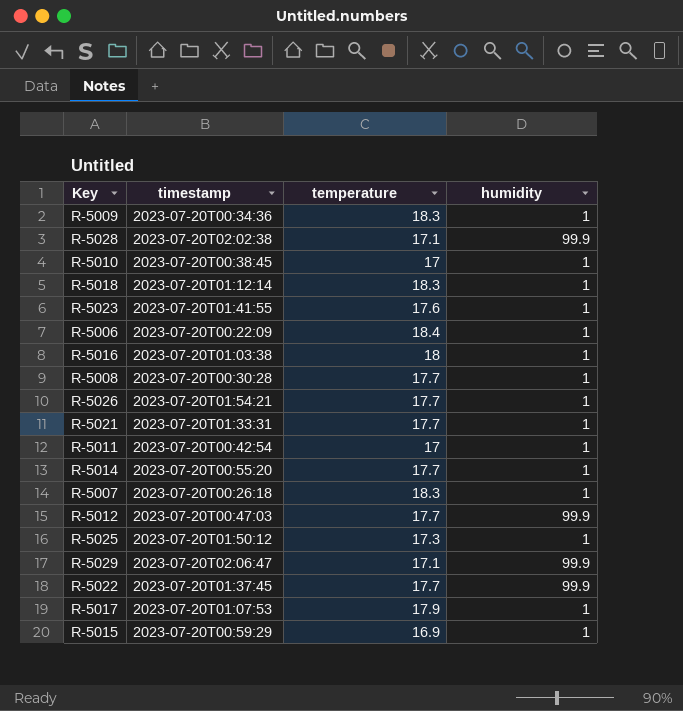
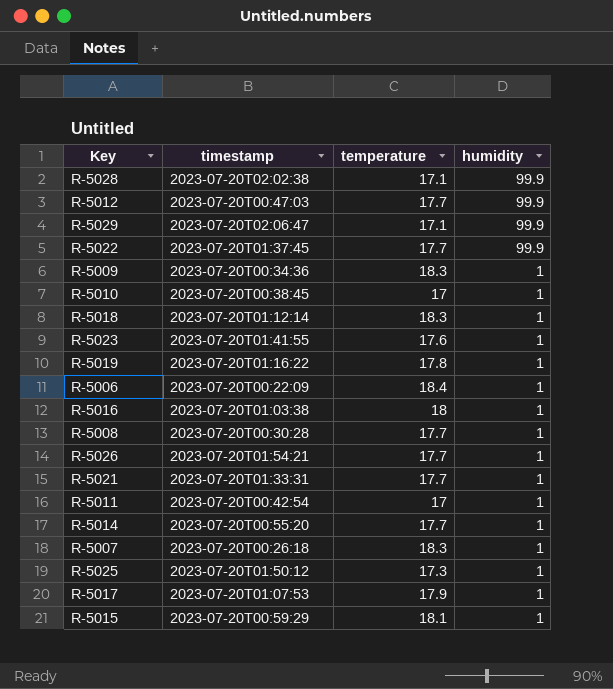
row order: none -> humidity descending
row R-5019: none -> 2023-07-20T01:16:22 | 17.8 | 1
R-5015 | temperature: 16.9 -> 18.1

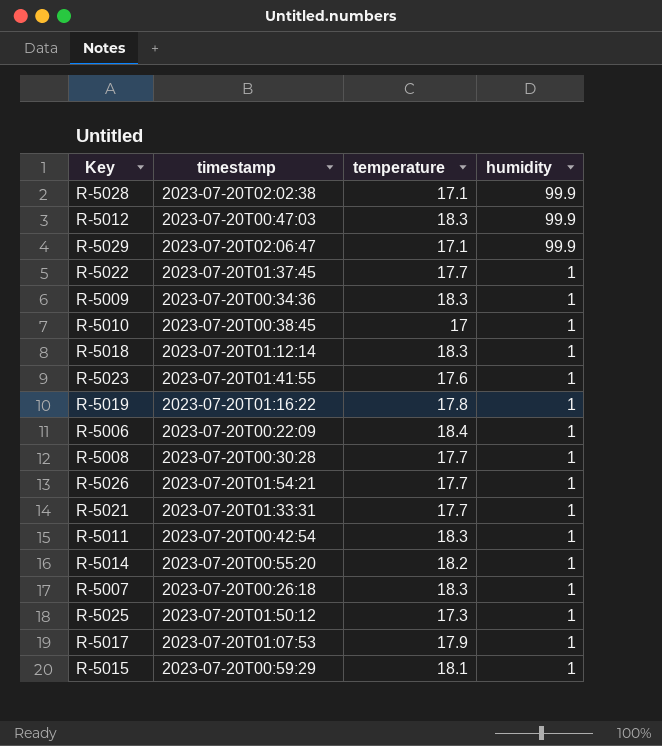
row R-5016: 2023-07-20T01:03:38 | 18 | 1 -> none
R-5012 | temperature: 17.7 -> 18.3
R-5022 | humidity: 99.9 -> 1
R-5011 | temperature: 17 -> 18.3
R-5014 | temperature: 17.7 -> 18.2

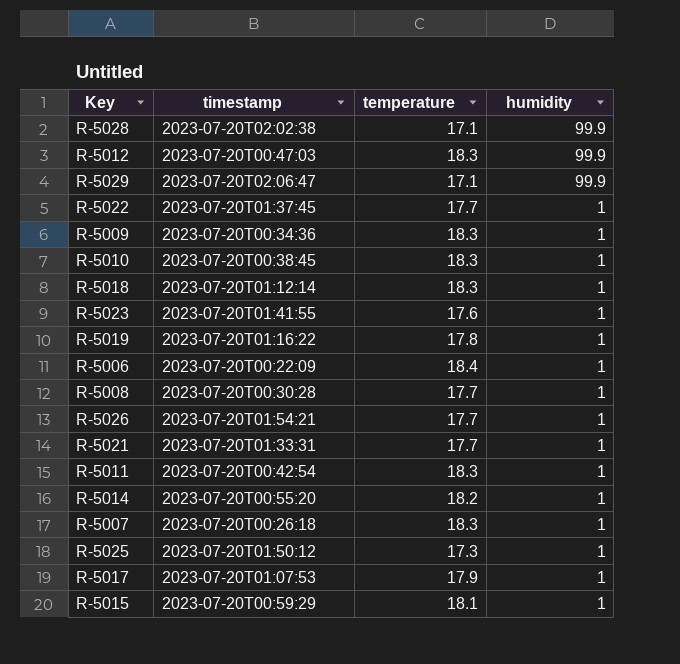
R-5010 | temperature: 17 -> 18.3

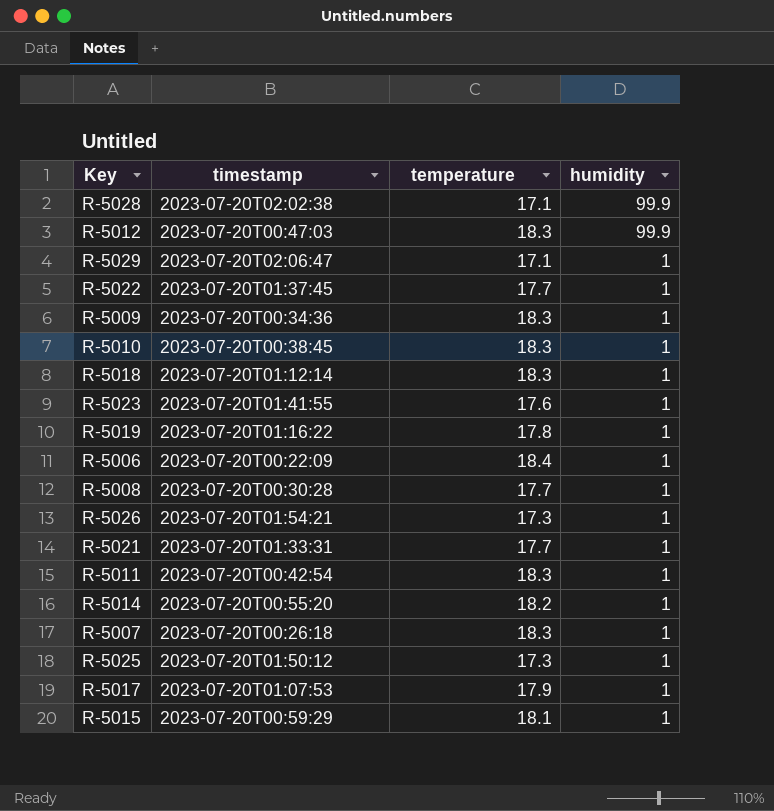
R-5029 | humidity: 99.9 -> 1
R-5026 | temperature: 17.7 -> 17.3

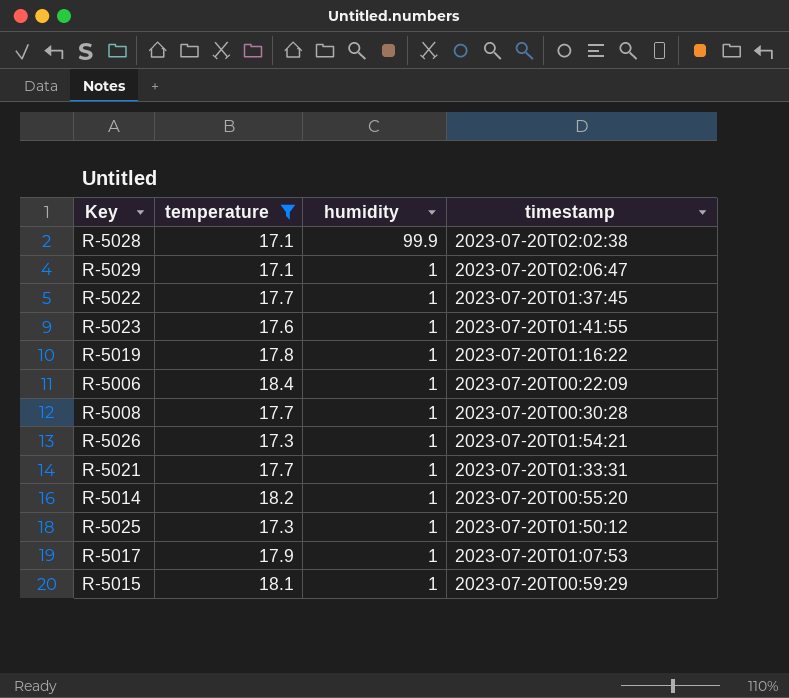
filter: none -> temperature != 18.3
column timestamp | position: 2 -> 4

